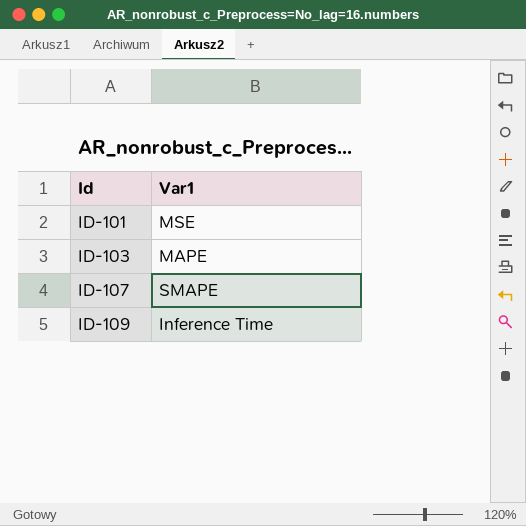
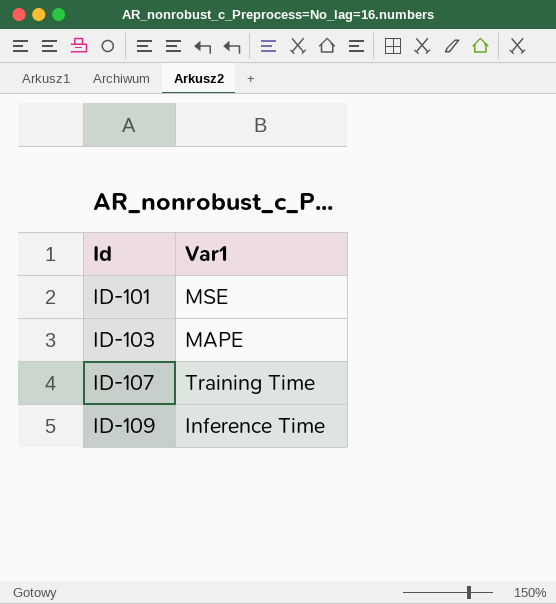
ID-107 | Var1: SMAPE -> Training Time

